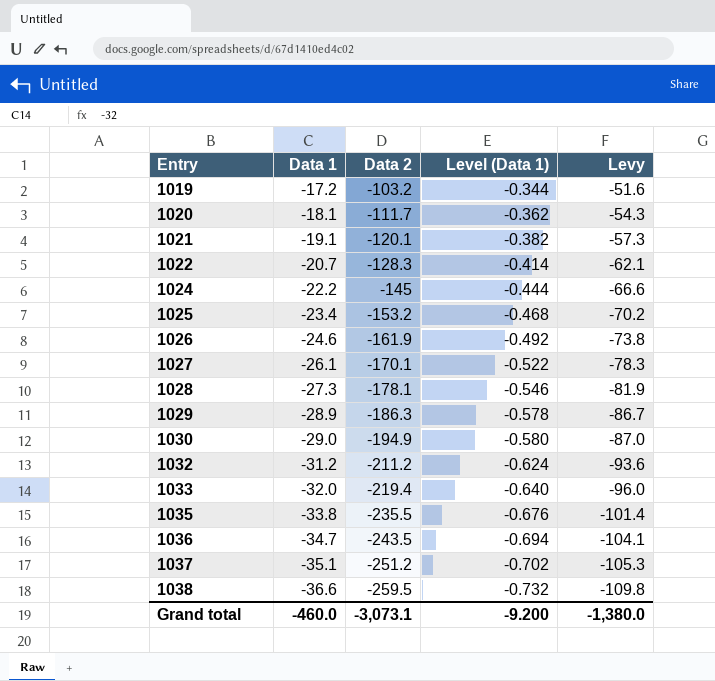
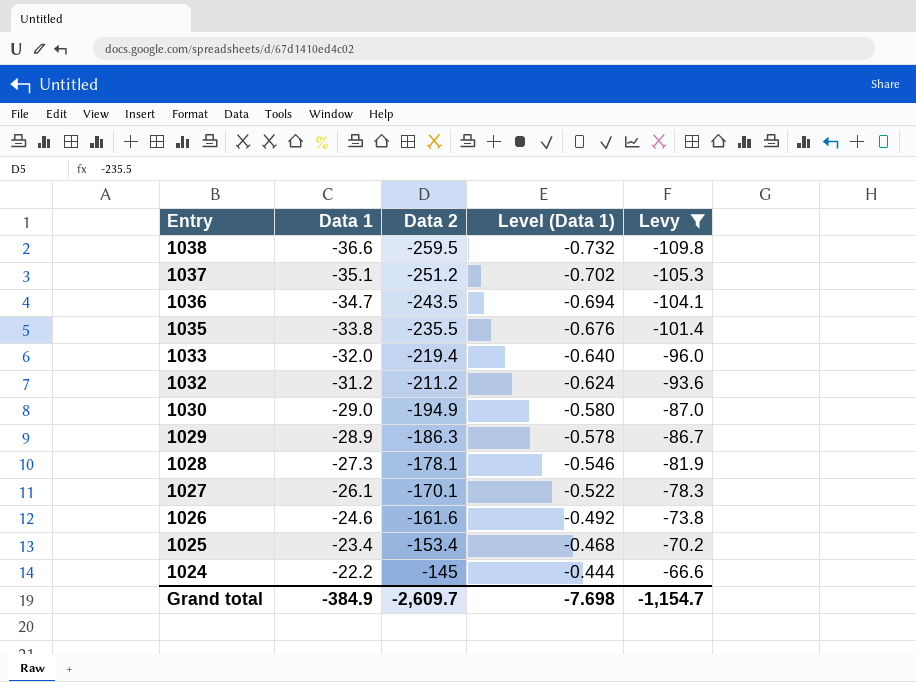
filter: none -> Levy <= -66.6
row order: Entry ascending -> Entry descending
1026 | Data 2: -161.9 -> -161.6
1025 | Data 2: -153.2 -> -153.4
Grand total | Data 1: -460.0 -> -384.9
Grand total | Data 2: -3,073.1 -> -2,609.7
Grand total | Level (Data 1): -9.200 -> -7.698
Grand total | Levy: -1,380.0 -> -1,154.7

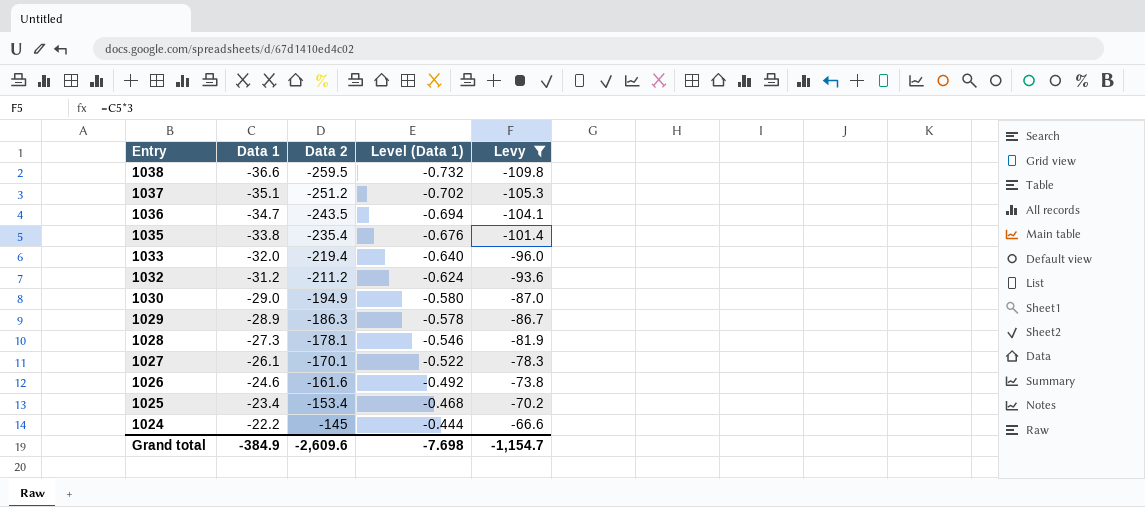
1035 | Data 2: -235.5 -> -235.4
Grand total | Data 2: -2,609.7 -> -2,609.6

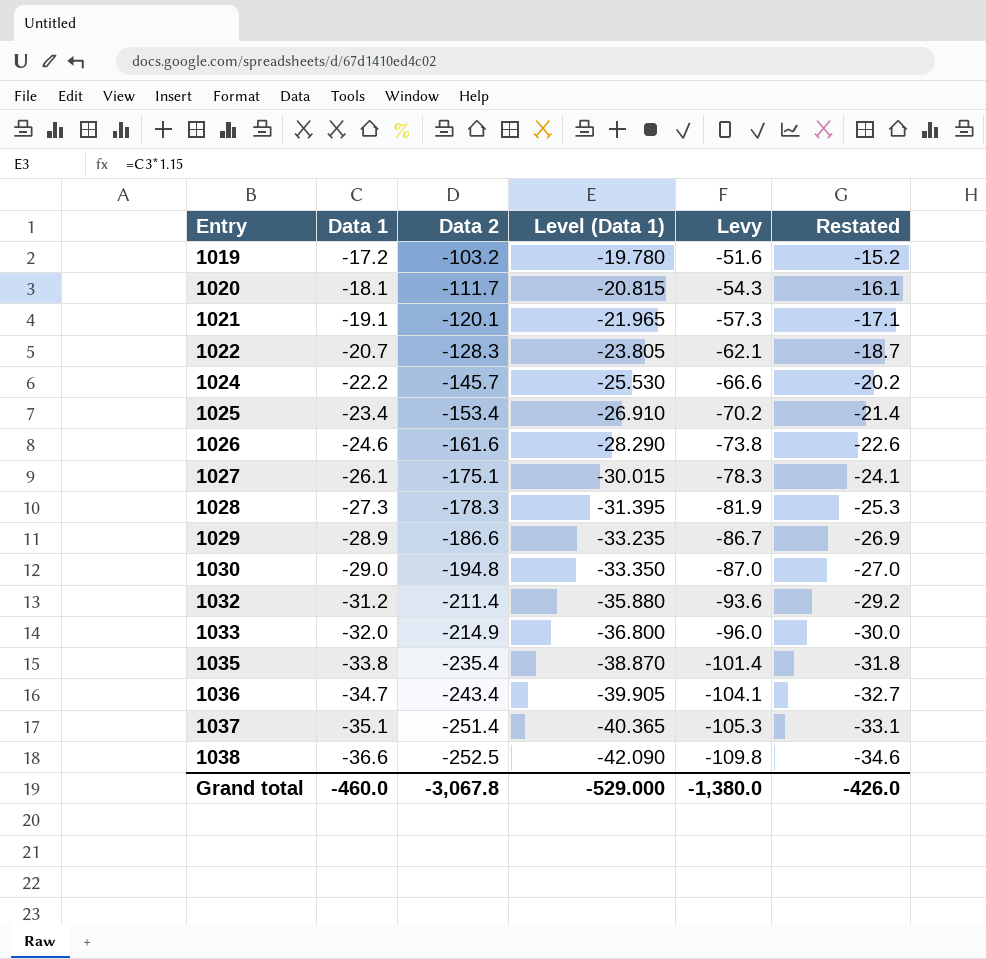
filter: Levy <= -66.6 -> none
row order: Entry descending -> Entry ascending
column Level (Data 1) | formula: [Data 1] * 0.02 -> [Data 1] * 1.15
column Restated | formula: none -> [Data 1] + 2
1024 | Data 2: -145 -> -145.7
1027 | Data 2: -170.1 -> -175.1
1028 | Data 2: -178.1 -> -178.3
1029 | Data 2: -186.3 -> -186.6
1030 | Data 2: -194.9 -> -194.8
1032 | Data 2: -211.2 -> -211.4
1033 | Data 2: -219.4 -> -214.9
1036 | Data 2: -243.5 -> -243.4
1037 | Data 2: -251.2 -> -251.4
1038 | Data 2: -259.5 -> -252.5
Grand total | Data 1: -384.9 -> -460.0
Grand total | Data 2: -2,609.6 -> -3,067.8
Grand total | Level (Data 1): -7.698 -> -529.000
Grand total | Levy: -1,154.7 -> -1,380.0

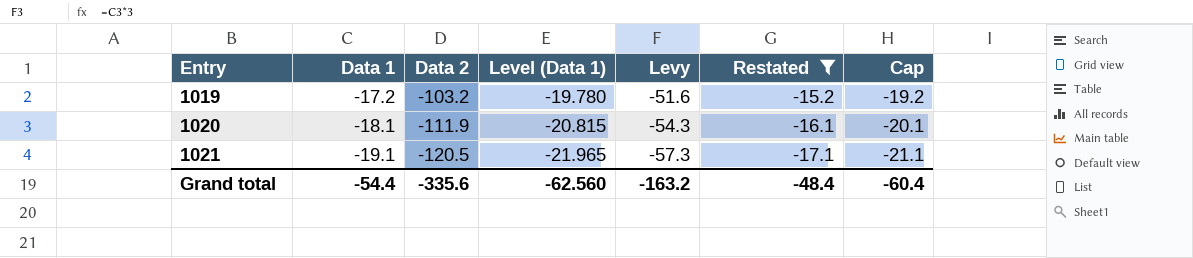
filter: none -> Restated >= -17.1
column Cap | formula: none -> [Data 1] - 2
1020 | Data 2: -111.7 -> -111.9
1021 | Data 2: -120.1 -> -120.5
Grand total | Data 1: -460.0 -> -54.4
Grand total | Data 2: -3,067.8 -> -335.6
Grand total | Level (Data 1): -529.000 -> -62.560
Grand total | Levy: -1,380.0 -> -163.2
Grand total | Restated: -426.0 -> -48.4

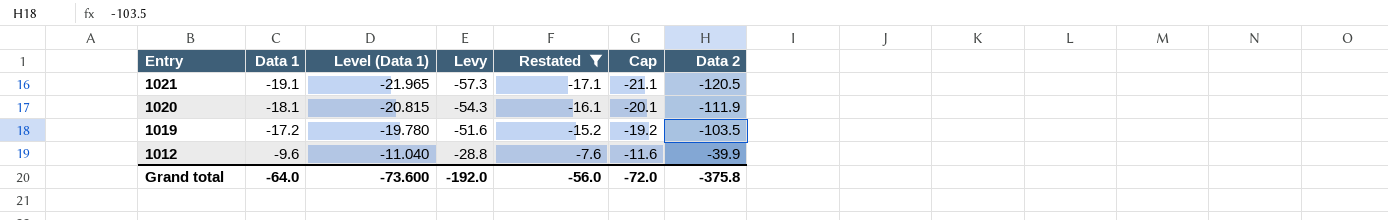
row order: Entry ascending -> Entry descending
column Data 2 | position: 3 -> 7
1019 | Data 2: -103.2 -> -103.5
row 1012: none -> -9.6 | -11.040 | -28.8 | -7.6 | -11.6 | -39.9
Grand total | Data 1: -54.4 -> -64.0
Grand total | Level (Data 1): -62.560 -> -73.600
Grand total | Levy: -163.2 -> -192.0
Grand total | Restated: -48.4 -> -56.0
Grand total | Cap: -60.4 -> -72.0
Grand total | Data 2: -335.6 -> -375.8

